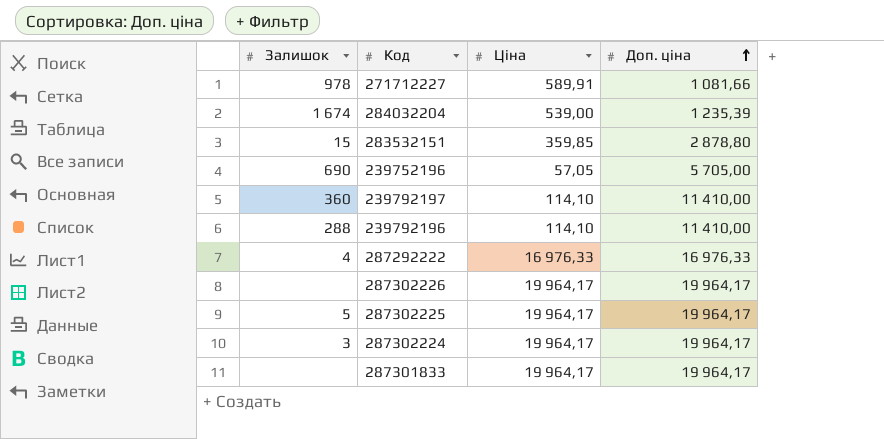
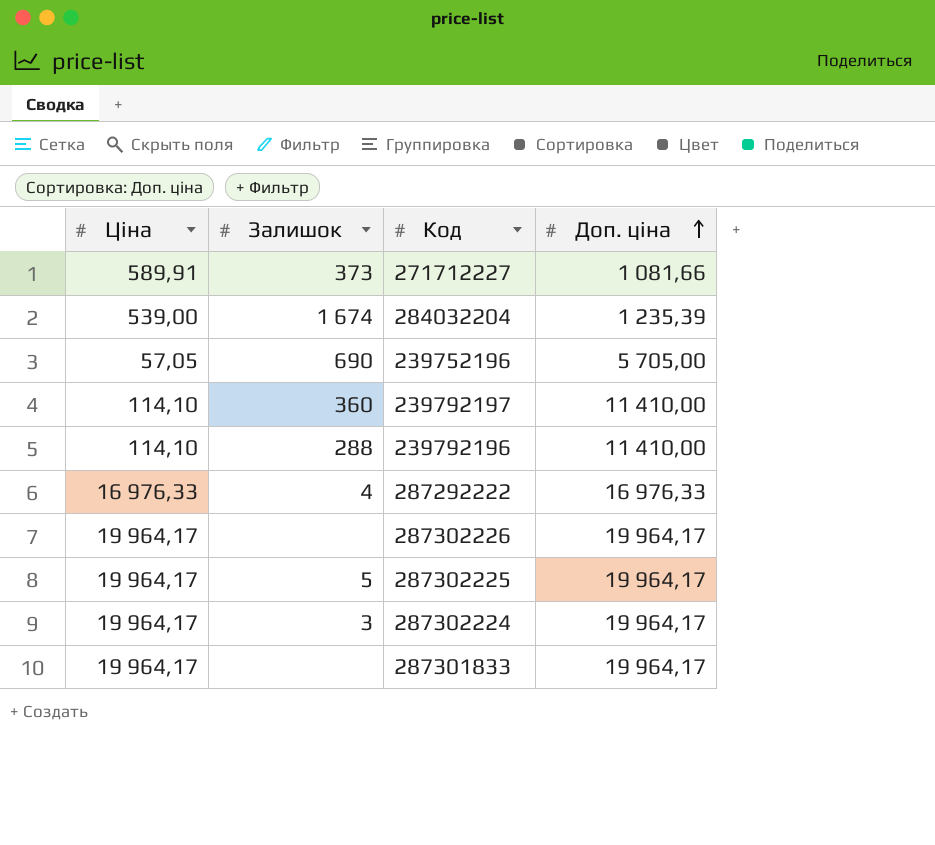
column Ціна | position: 3 -> 1
row 283532151: 15 | 359,85 | 2 878,80 -> none
271712227 | Залишок: 978 -> 373

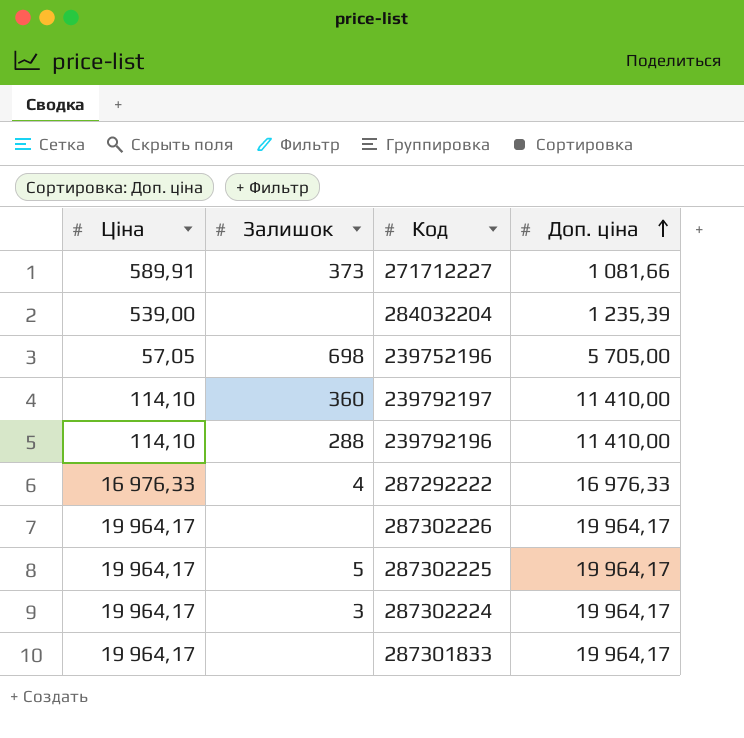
284032204 | Залишок: 1 674 -> none
239752196 | Залишок: 690 -> 698

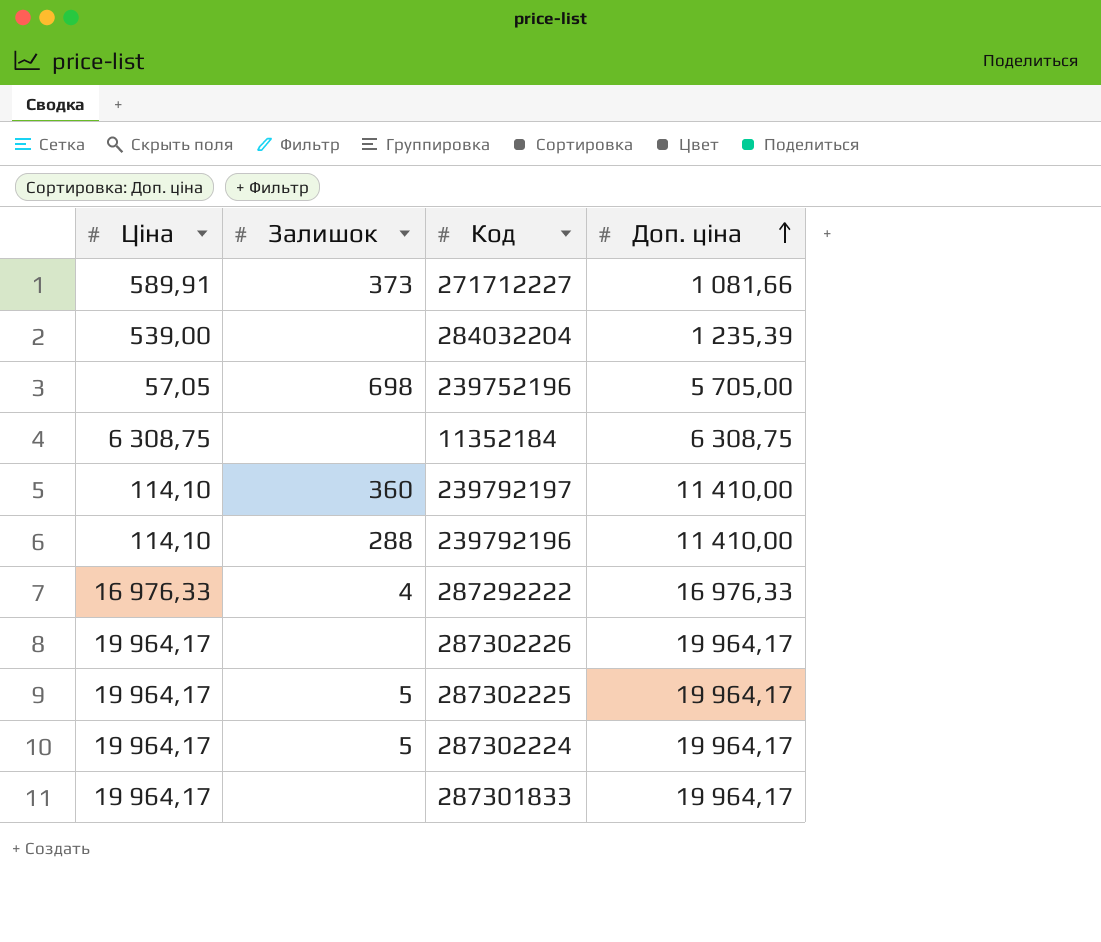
row 11352184: none -> 6 308,75 | none | 6 308,75
287302224 | Залишок: 3 -> 5

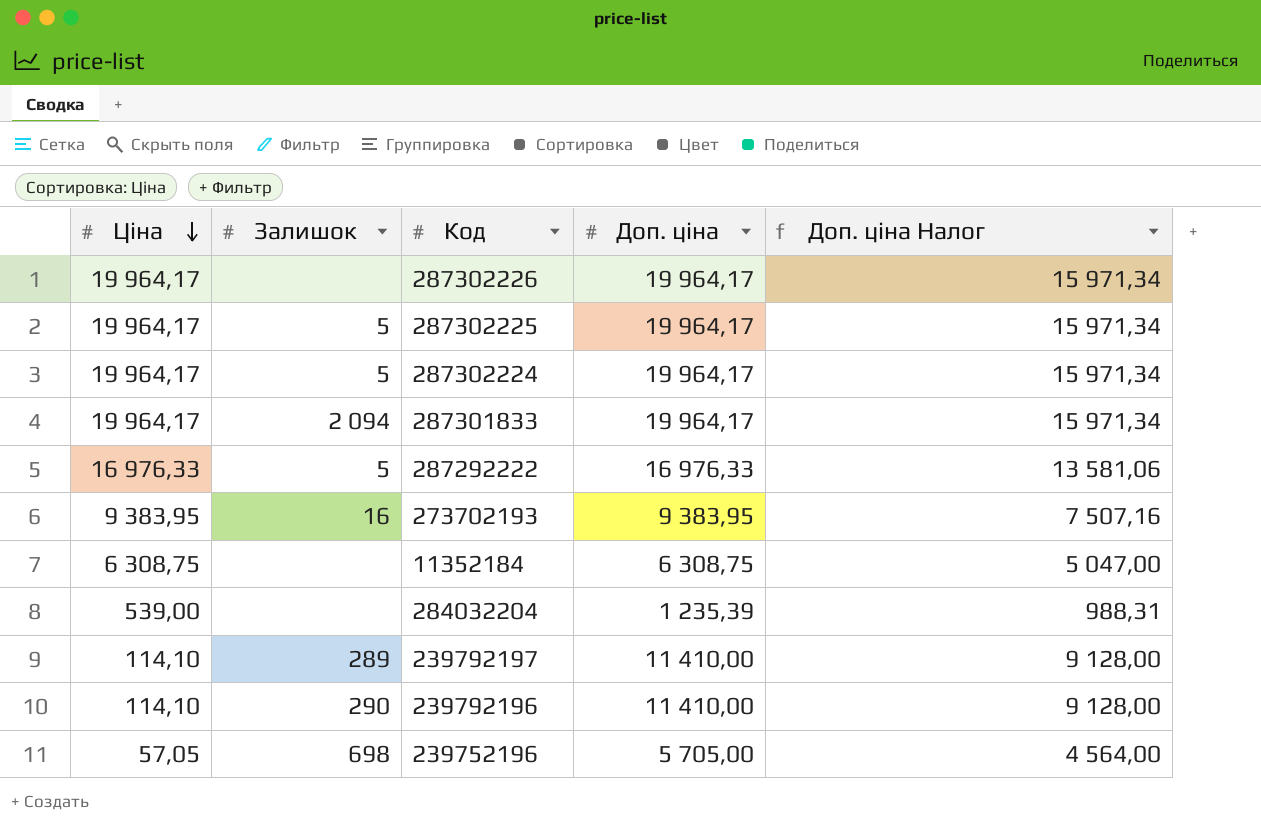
row order: Доп. ціна ascending -> Ціна descending
column Доп. ціна Налог | formula: none -> [Доп. ціна] * 0,8
row 271712227: 589,91 | 373 | 1 081,66 -> none
287301833 | Залишок: none -> 2 094
287292222 | Залишок: 4 -> 5
row 273702193: none -> 9 383,95 | 16 | 9 383,95 | 7 507,16
239792197 | Залишок: 360 -> 289
239792196 | Залишок: 288 -> 290

